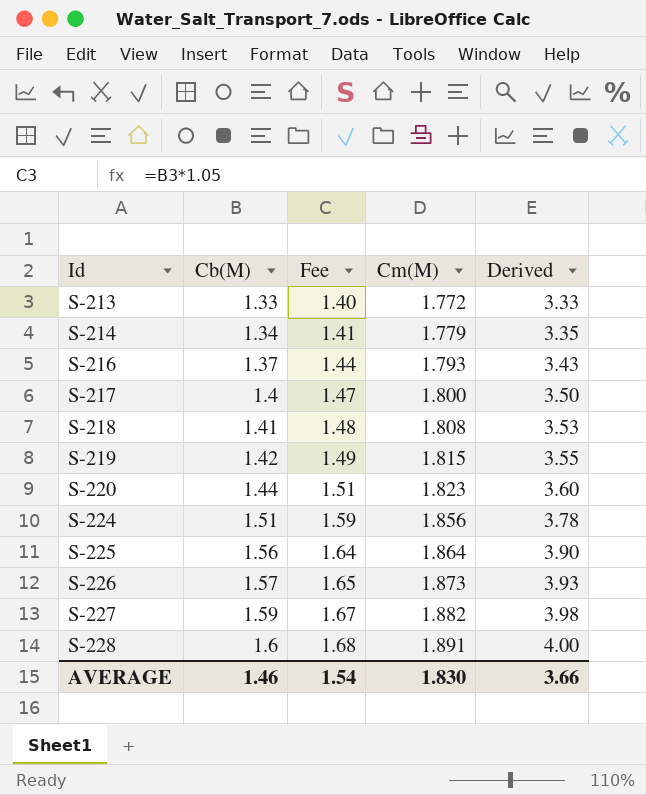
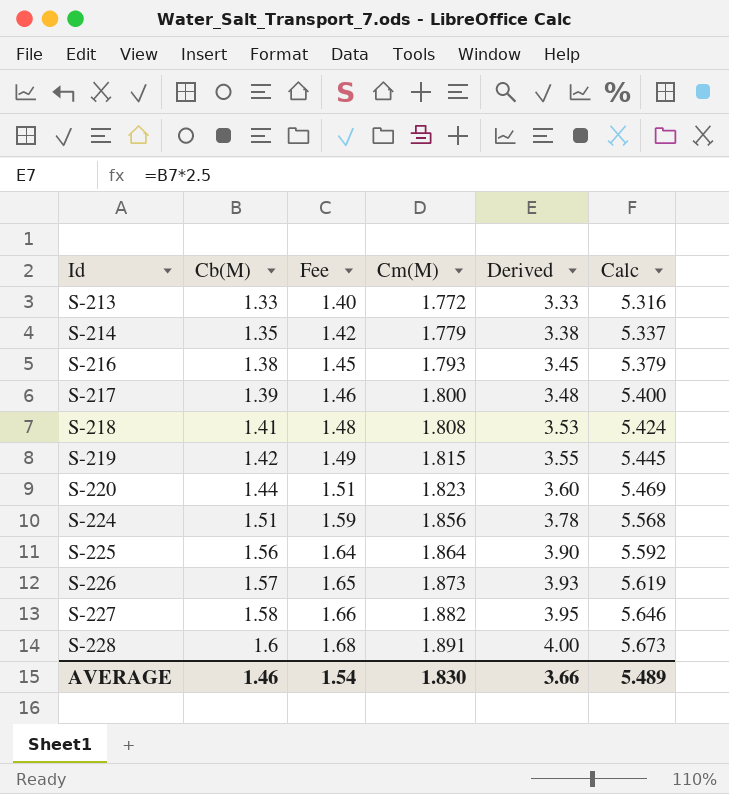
column Calc | formula: none -> [Cm(M)] * 3
S-214 | Cb(M): 1.34 -> 1.35
S-214 | Fee: 1.41 -> 1.42
S-214 | Derived: 3.35 -> 3.38
S-216 | Cb(M): 1.37 -> 1.38
S-216 | Fee: 1.44 -> 1.45
S-216 | Derived: 3.43 -> 3.45
S-217 | Cb(M): 1.4 -> 1.39
S-217 | Fee: 1.47 -> 1.46
S-217 | Derived: 3.50 -> 3.48
S-227 | Cb(M): 1.59 -> 1.58
S-227 | Fee: 1.67 -> 1.66
S-227 | Derived: 3.98 -> 3.95

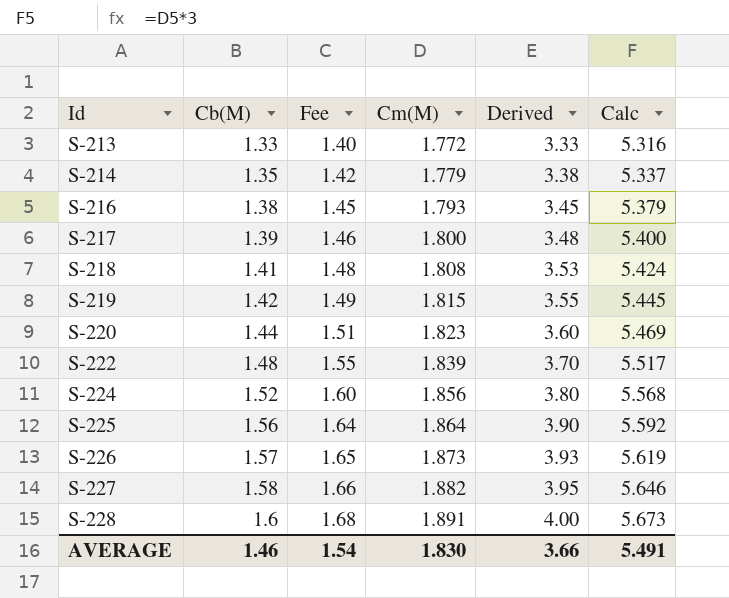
row S-222: none -> 1.48 | 1.55 | 1.839 | 3.70 | 5.517
S-224 | Cb(M): 1.51 -> 1.52
S-224 | Fee: 1.59 -> 1.60
S-224 | Derived: 3.78 -> 3.80
AVERAGE | Calc: 5.489 -> 5.491

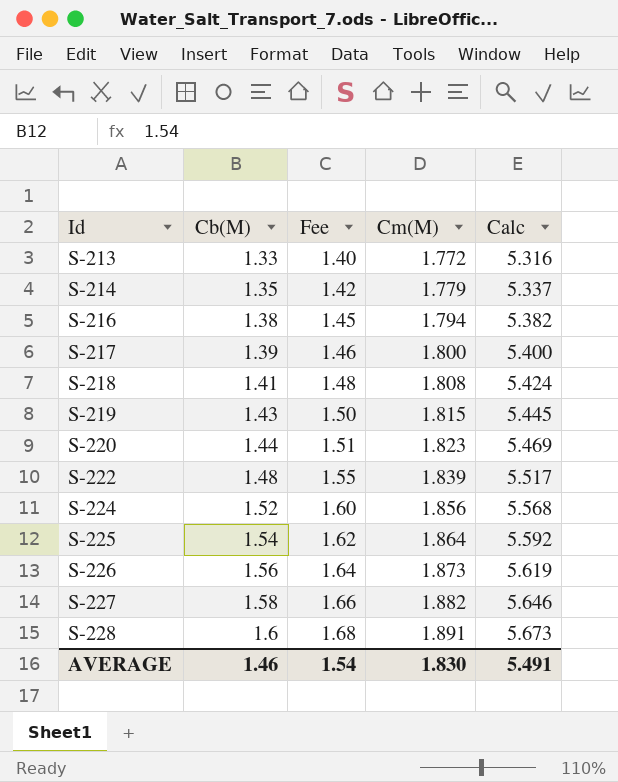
column Derived | formula: [Cb(M)] * 2.5 -> none
S-216 | Cm(M): 1.793 -> 1.794
S-216 | Calc: 5.379 -> 5.382
S-219 | Cb(M): 1.42 -> 1.43
S-219 | Fee: 1.49 -> 1.50
S-225 | Cb(M): 1.56 -> 1.54
S-225 | Fee: 1.64 -> 1.62
S-226 | Cb(M): 1.57 -> 1.56
S-226 | Fee: 1.65 -> 1.64

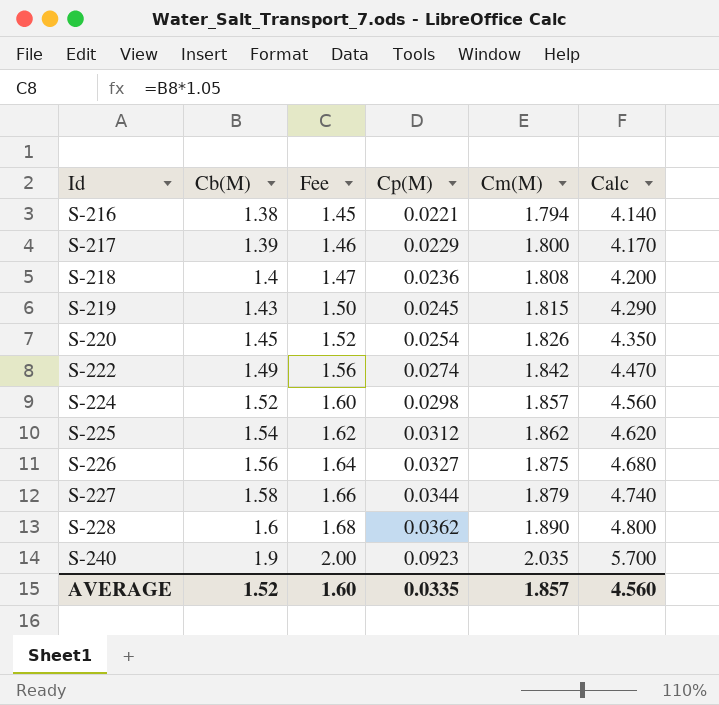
column Cp(M) | position: none -> 4
column Calc | formula: [Cm(M)] * 3 -> [Cb(M)] * 3
row S-213: 1.33 | 1.40 | 1.772 | 5.316 -> none
row S-214: 1.35 | 1.42 | 1.779 | 5.337 -> none
S-218 | Cb(M): 1.41 -> 1.4
S-218 | Fee: 1.48 -> 1.47
S-220 | Cb(M): 1.44 -> 1.45
S-220 | Fee: 1.51 -> 1.52
S-220 | Cm(M): 1.823 -> 1.826
S-222 | Cb(M): 1.48 -> 1.49
S-222 | Fee: 1.55 -> 1.56
S-222 | Cm(M): 1.839 -> 1.842
S-224 | Cm(M): 1.856 -> 1.857
S-225 | Cm(M): 1.864 -> 1.862
S-226 | Cm(M): 1.873 -> 1.875
S-227 | Cm(M): 1.882 -> 1.879
S-228 | Cm(M): 1.891 -> 1.890
row S-240: none -> 1.9 | 2.00 | 0.0923 | 2.035 | 5.700
AVERAGE | Cb(M): 1.46 -> 1.52
AVERAGE | Fee: 1.54 -> 1.60
AVERAGE | Cm(M): 1.830 -> 1.857
AVERAGE | Calc: 5.491 -> 4.560

